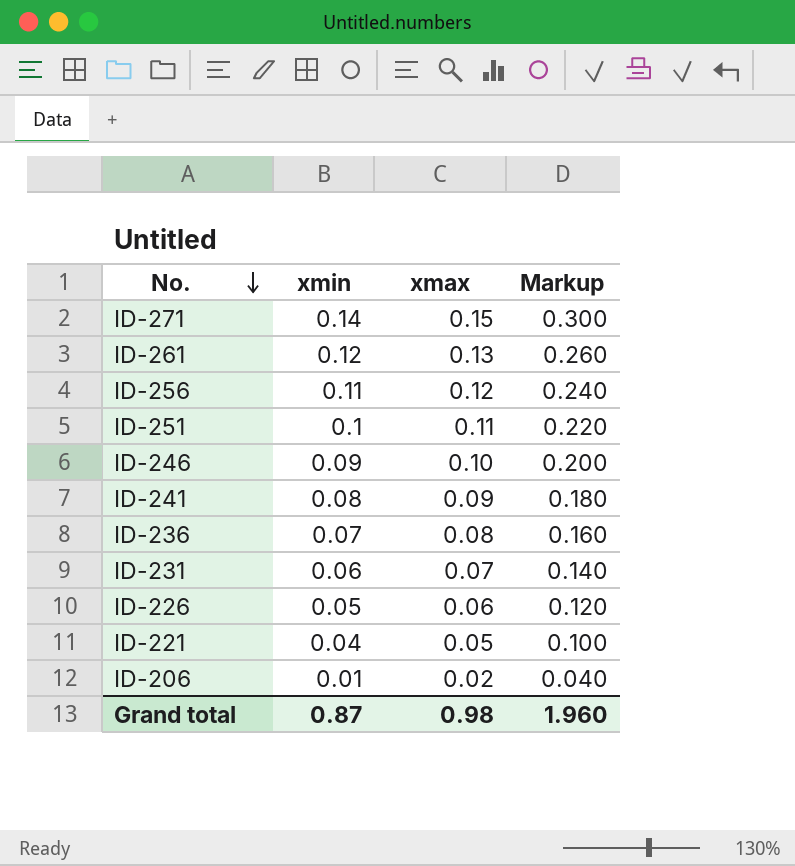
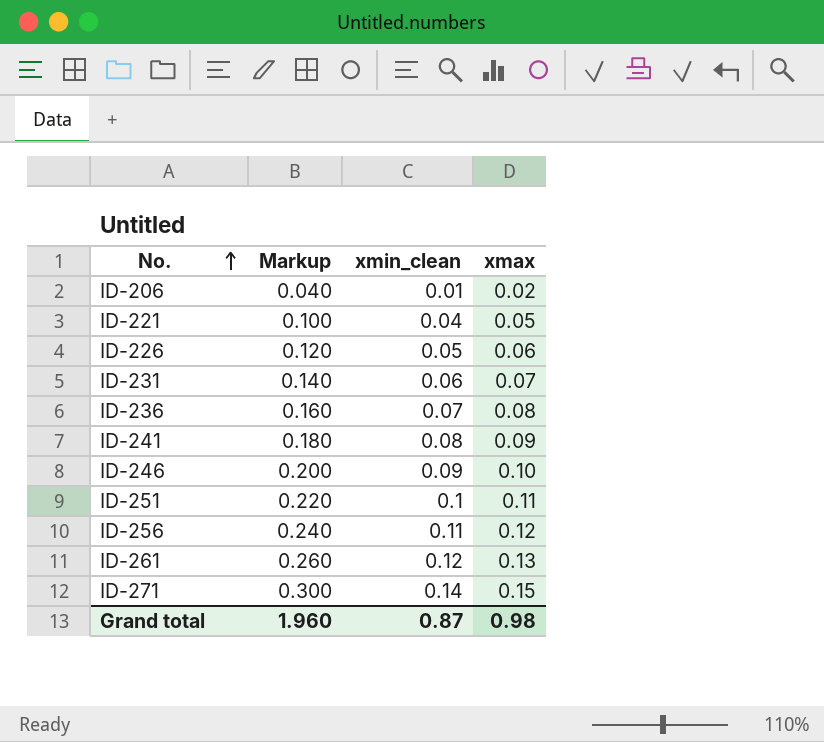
row order: No. descending -> No. ascending
column Markup | position: 4 -> 2
column name: xmin -> xmin_clean

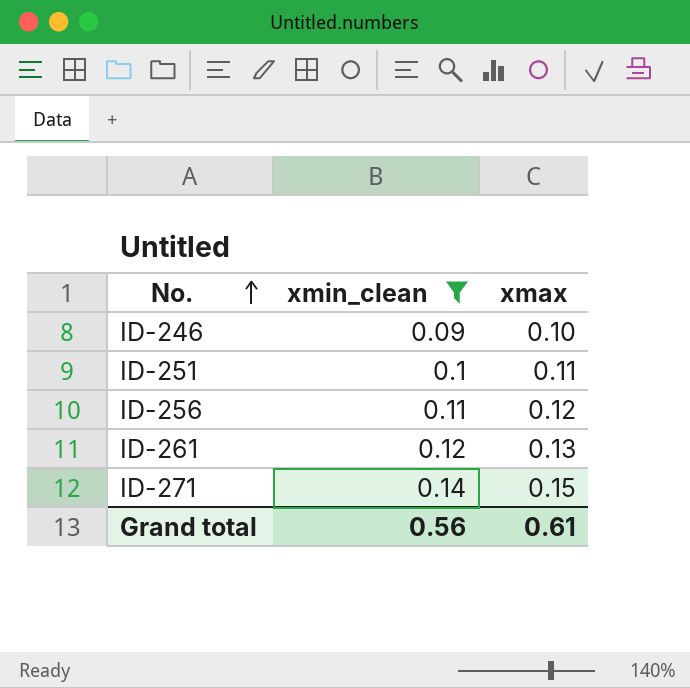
filter: none -> xmin_clean >= 0.09
column Markup | formula: [xmax] * 2 -> none
Grand total | xmin_clean: 0.87 -> 0.56
Grand total | xmax: 0.98 -> 0.61

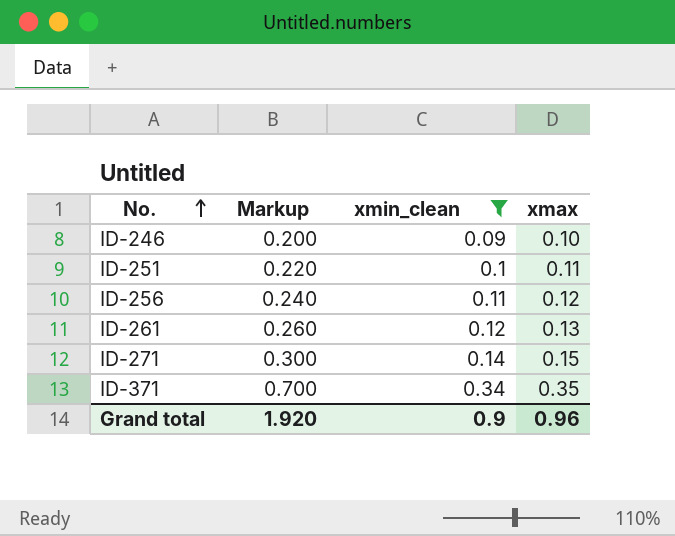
column Markup | formula: none -> [xmax] * 2
row ID-371: none -> 0.700 | 0.34 | 0.35
Grand total | xmin_clean: 0.56 -> 0.9
Grand total | xmax: 0.61 -> 0.96

